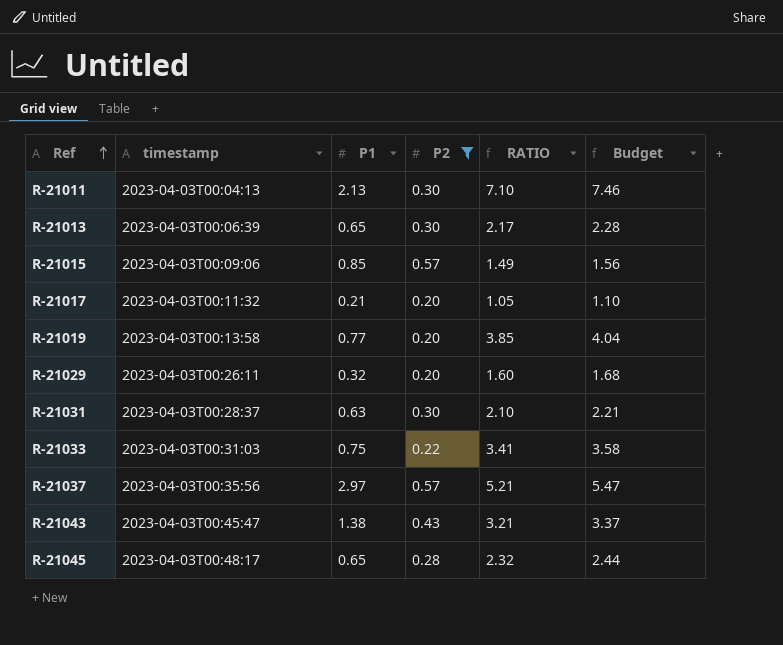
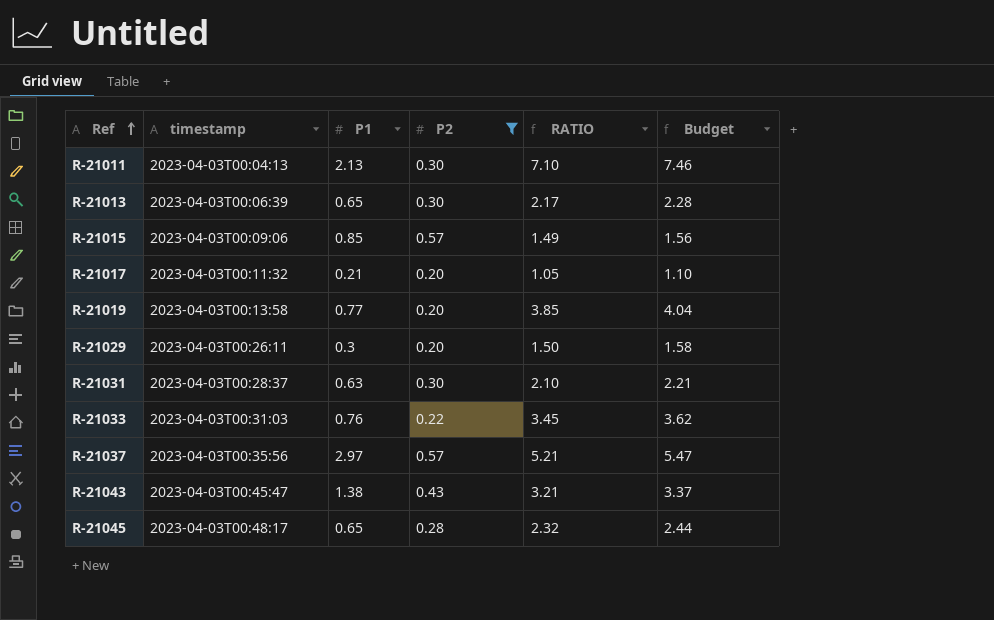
R-21029 | P1: 0.32 -> 0.3
R-21029 | RATIO: 1.60 -> 1.50
R-21029 | Budget: 1.68 -> 1.58
R-21033 | P1: 0.75 -> 0.76
R-21033 | RATIO: 3.41 -> 3.45
R-21033 | Budget: 3.58 -> 3.62

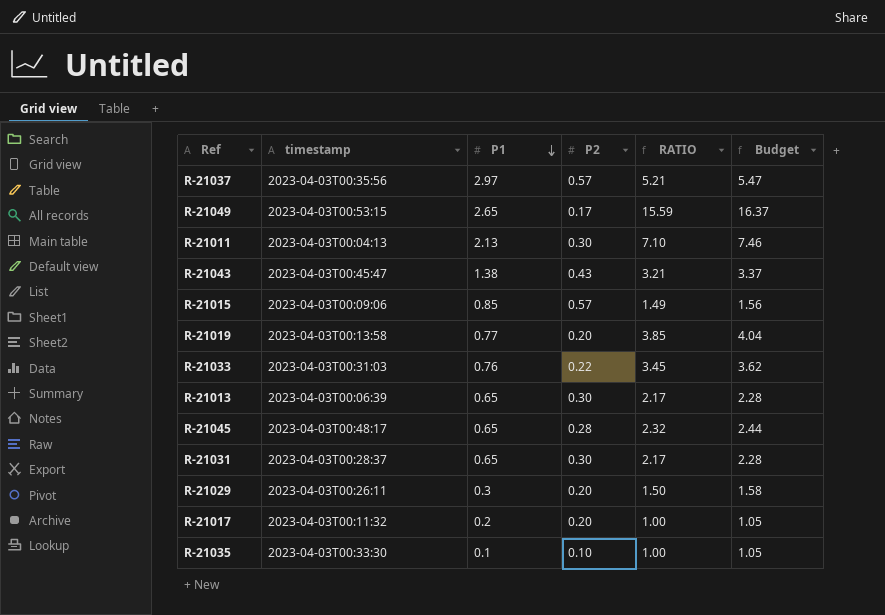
filter: P2 >= 0.20 -> none
row order: Ref ascending -> P1 descending
R-21031 | P1: 0.63 -> 0.65
R-21031 | RATIO: 2.10 -> 2.17
R-21031 | Budget: 2.21 -> 2.28
R-21017 | P1: 0.21 -> 0.2
R-21017 | RATIO: 1.05 -> 1.00
R-21017 | Budget: 1.10 -> 1.05

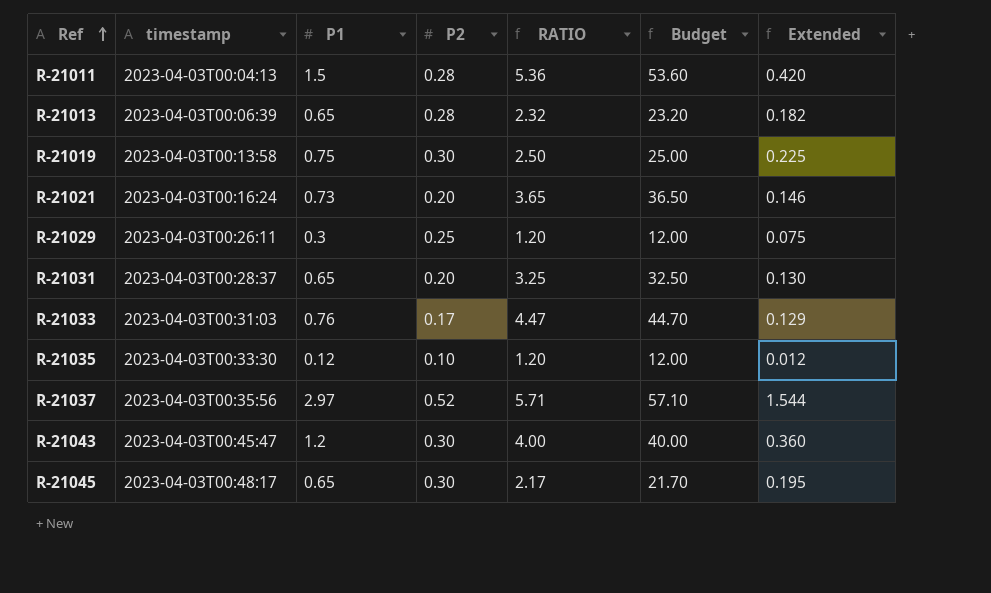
row order: P1 descending -> Ref ascending
column Budget | formula: [RATIO] * 1.05 -> [RATIO] * 10
column Extended | formula: none -> [P1] * [P2]
row R-21049: 2023-04-03T00:53:15 | 2.65 | 0.17 | 15.59 | 16.37 -> none
row R-21015: 2023-04-03T00:09:06 | 0.85 | 0.57 | 1.49 | 1.56 -> none
row R-21017: 2023-04-03T00:11:32 | 0.2 | 0.20 | 1.00 | 1.05 -> none
R-21011 | P1: 2.13 -> 1.5
R-21011 | P2: 0.30 -> 0.28
R-21011 | RATIO: 7.10 -> 5.36
R-21013 | P2: 0.30 -> 0.28
R-21013 | RATIO: 2.17 -> 2.32
R-21019 | P1: 0.77 -> 0.75
R-21019 | P2: 0.20 -> 0.30
R-21019 | RATIO: 3.85 -> 2.50
row R-21021: none -> 2023-04-03T00:16:24 | 0.73 | 0.20 | 3.65 | 36.50 | 0.146
R-21029 | P2: 0.20 -> 0.25
R-21029 | RATIO: 1.50 -> 1.20
R-21031 | P2: 0.30 -> 0.20
R-21031 | RATIO: 2.17 -> 3.25
R-21033 | P2: 0.22 -> 0.17
R-21033 | RATIO: 3.45 -> 4.47
R-21035 | P1: 0.1 -> 0.12
R-21035 | RATIO: 1.00 -> 1.20
R-21037 | P2: 0.57 -> 0.52
R-21037 | RATIO: 5.21 -> 5.71
R-21043 | P1: 1.38 -> 1.2
R-21043 | P2: 0.43 -> 0.30
R-21043 | RATIO: 3.21 -> 4.00
R-21045 | P2: 0.28 -> 0.30
R-21045 | RATIO: 2.32 -> 2.17

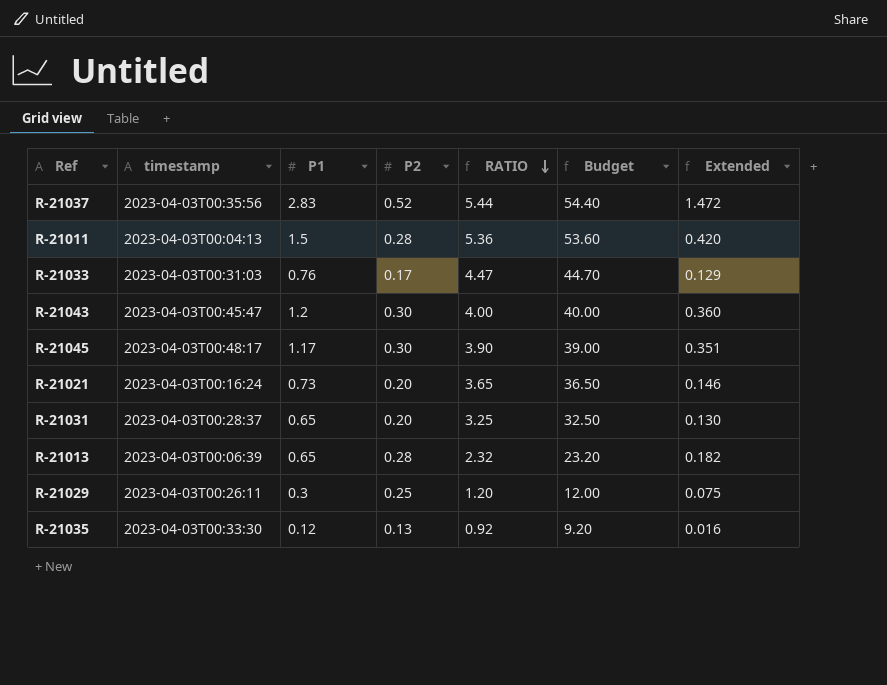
row order: Ref ascending -> RATIO descending
row R-21019: 2023-04-03T00:13:58 | 0.75 | 0.30 | 2.50 | 25.00 | 0.225 -> none
R-21037 | P1: 2.97 -> 2.83
R-21037 | RATIO: 5.71 -> 5.44
R-21037 | Budget: 57.10 -> 54.40
R-21037 | Extended: 1.544 -> 1.472
R-21045 | P1: 0.65 -> 1.17
R-21045 | RATIO: 2.17 -> 3.90
R-21045 | Budget: 21.70 -> 39.00
R-21045 | Extended: 0.195 -> 0.351
R-21035 | P2: 0.10 -> 0.13
R-21035 | RATIO: 1.20 -> 0.92
R-21035 | Budget: 12.00 -> 9.20
R-21035 | Extended: 0.012 -> 0.016

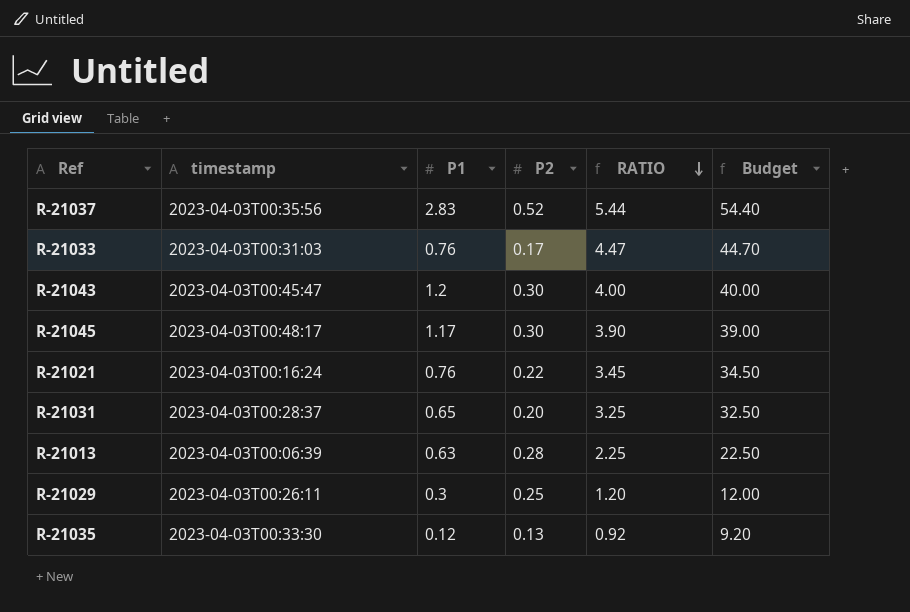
column Extended | formula: [P1] * [P2] -> none
row R-21011: 2023-04-03T00:04:13 | 1.5 | 0.28 | 5.36 | 53.60 | 0.420 -> none
R-21021 | P1: 0.73 -> 0.76
R-21021 | P2: 0.20 -> 0.22
R-21021 | RATIO: 3.65 -> 3.45
R-21021 | Budget: 36.50 -> 34.50
R-21013 | P1: 0.65 -> 0.63
R-21013 | RATIO: 2.32 -> 2.25
R-21013 | Budget: 23.20 -> 22.50

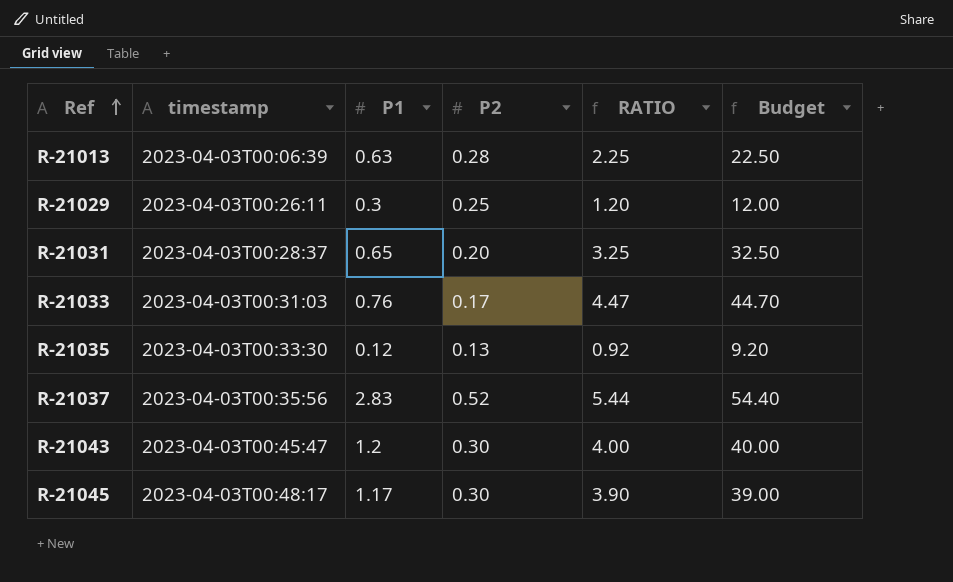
row order: RATIO descending -> Ref ascending
row R-21021: 2023-04-03T00:16:24 | 0.76 | 0.22 | 3.45 | 34.50 -> none

